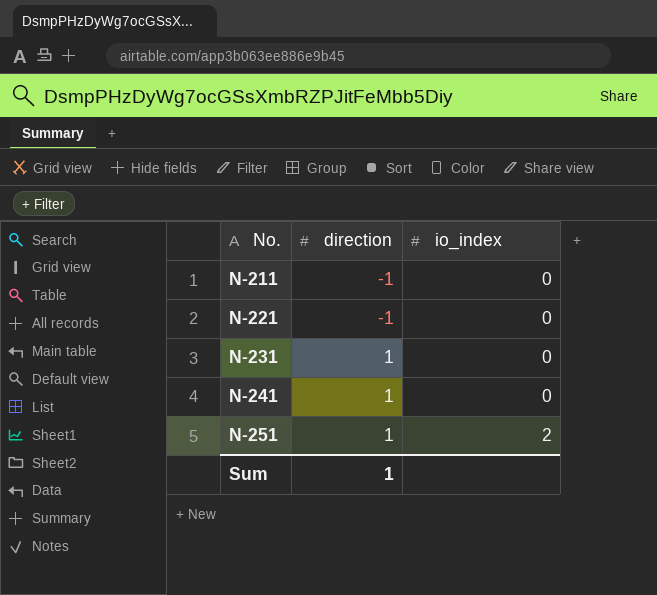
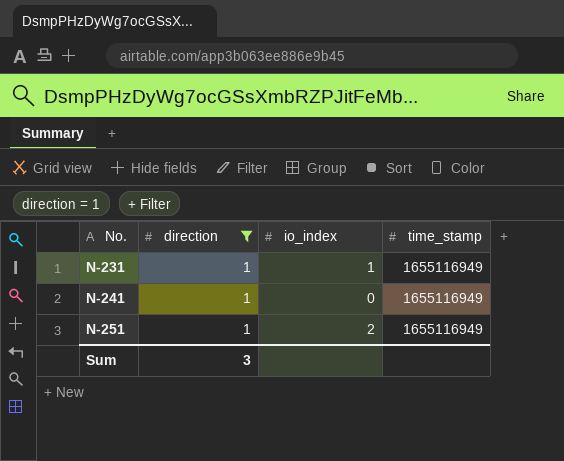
filter: none -> direction = 1
column time_stamp | position: none -> 4
N-231 | io_index: 0 -> 1
Sum | direction: 1 -> 3

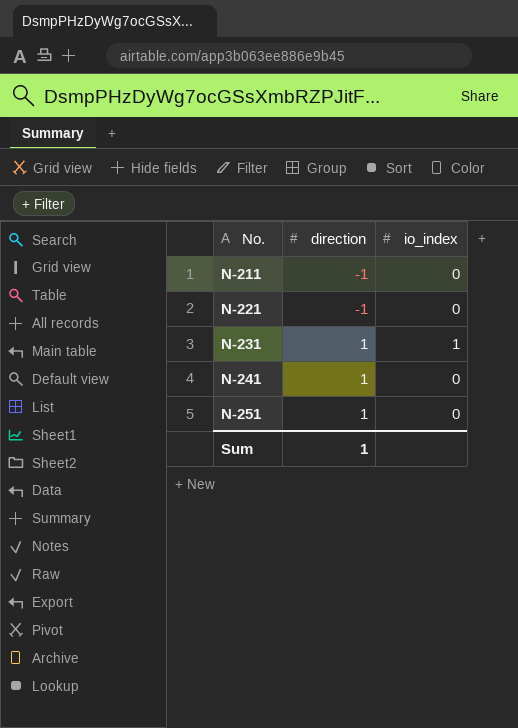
filter: direction = 1 -> none
column time_stamp | position: 4 -> none
N-251 | io_index: 2 -> 0
Sum | direction: 3 -> 1

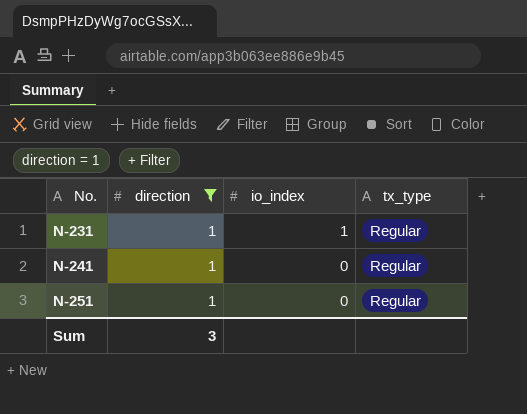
filter: none -> direction = 1
column tx_type | position: none -> 4
Sum | direction: 1 -> 3

